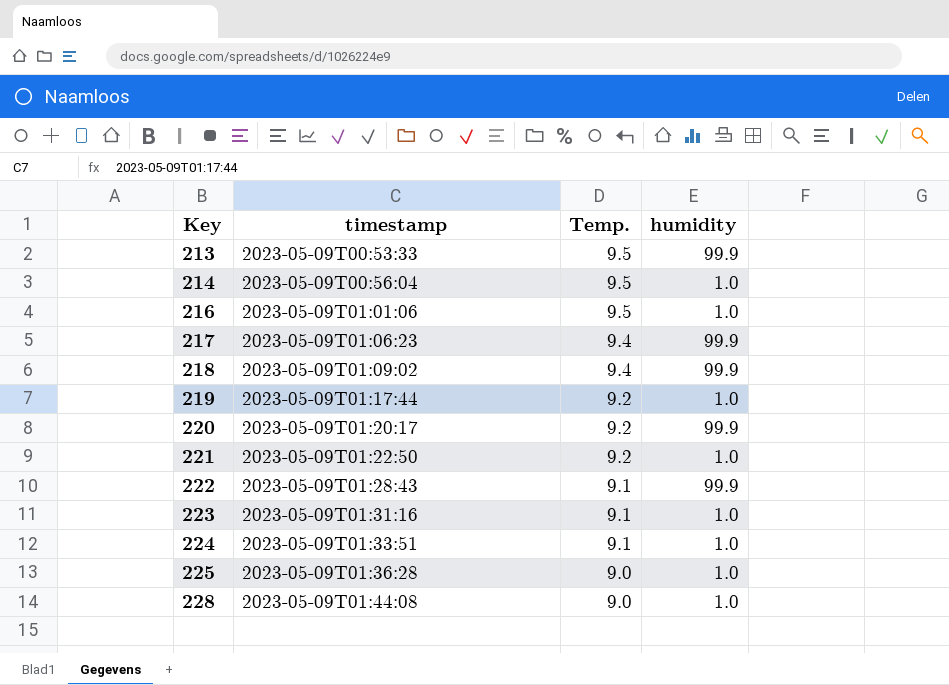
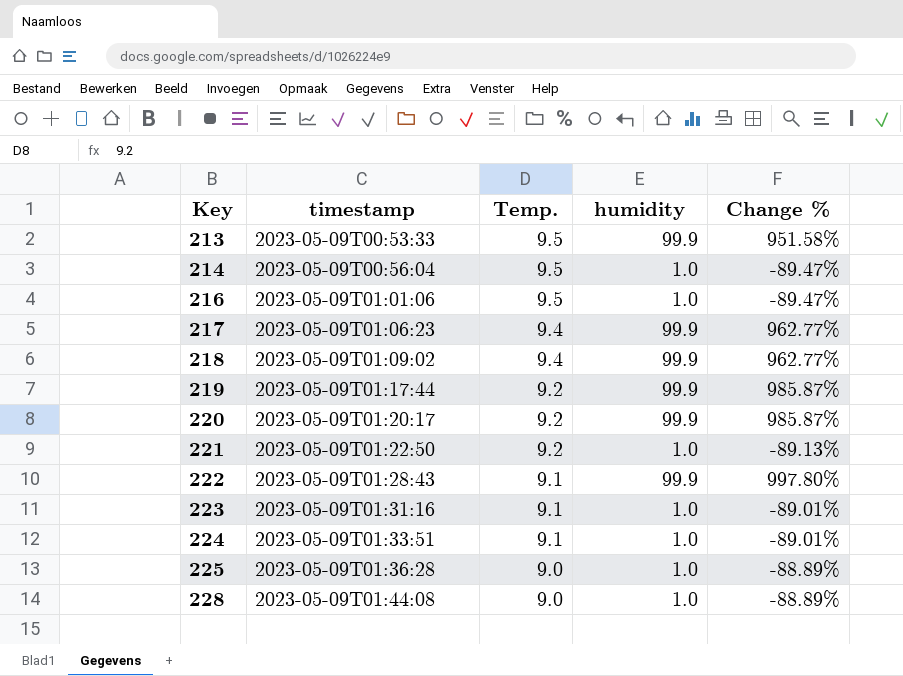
column Change % | formula: none -> ([humidity] - [Temp.]) / [Temp.]
219 | humidity: 1.0 -> 99.9

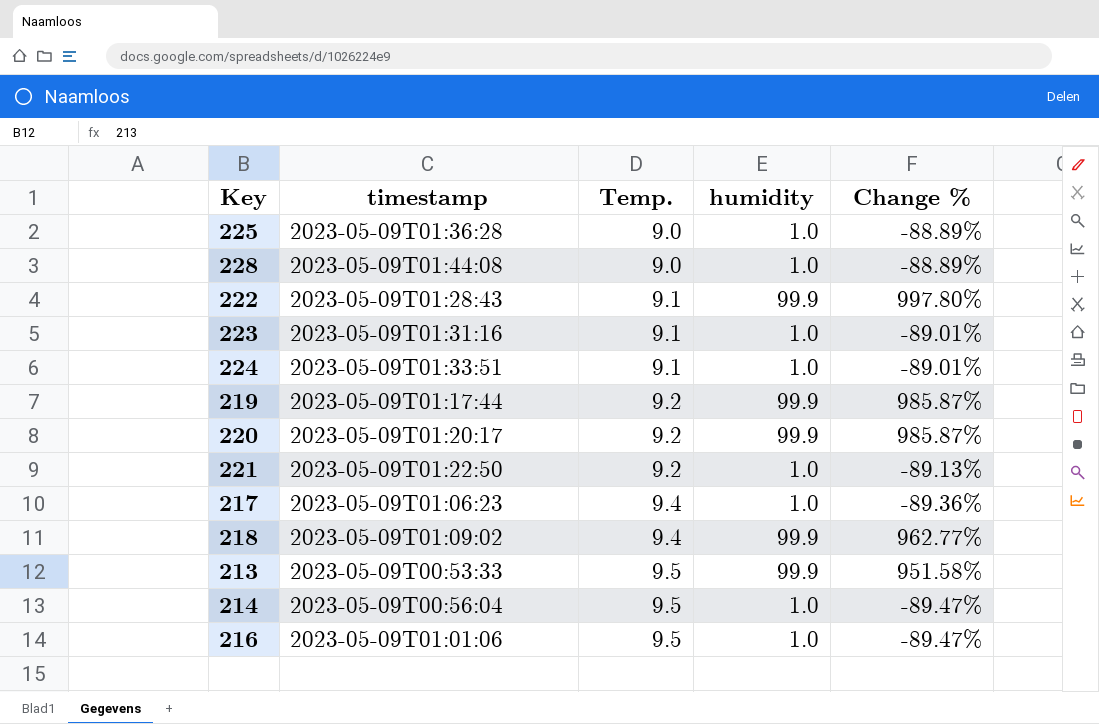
row order: Key ascending -> Temp. ascending
217 | humidity: 99.9 -> 1.0
217 | Change %: 962.77% -> -89.36%

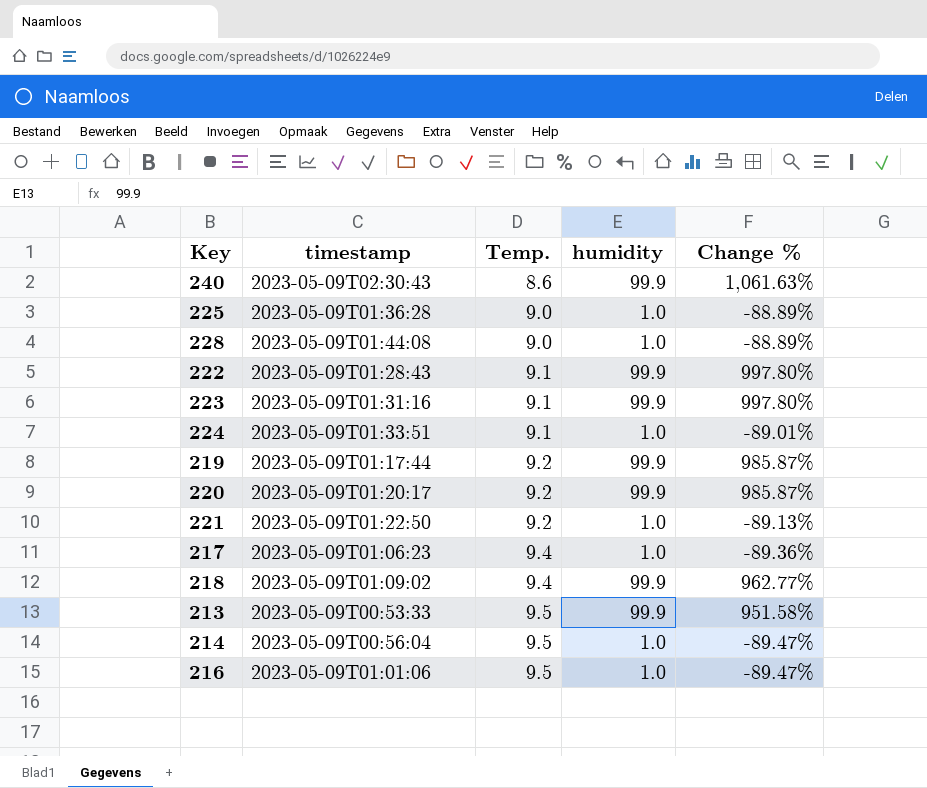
row 240: none -> 2023-05-09T02:30:43 | 8.6 | 99.9 | 1,061.63%
223 | humidity: 1.0 -> 99.9
223 | Change %: -89.01% -> 997.80%

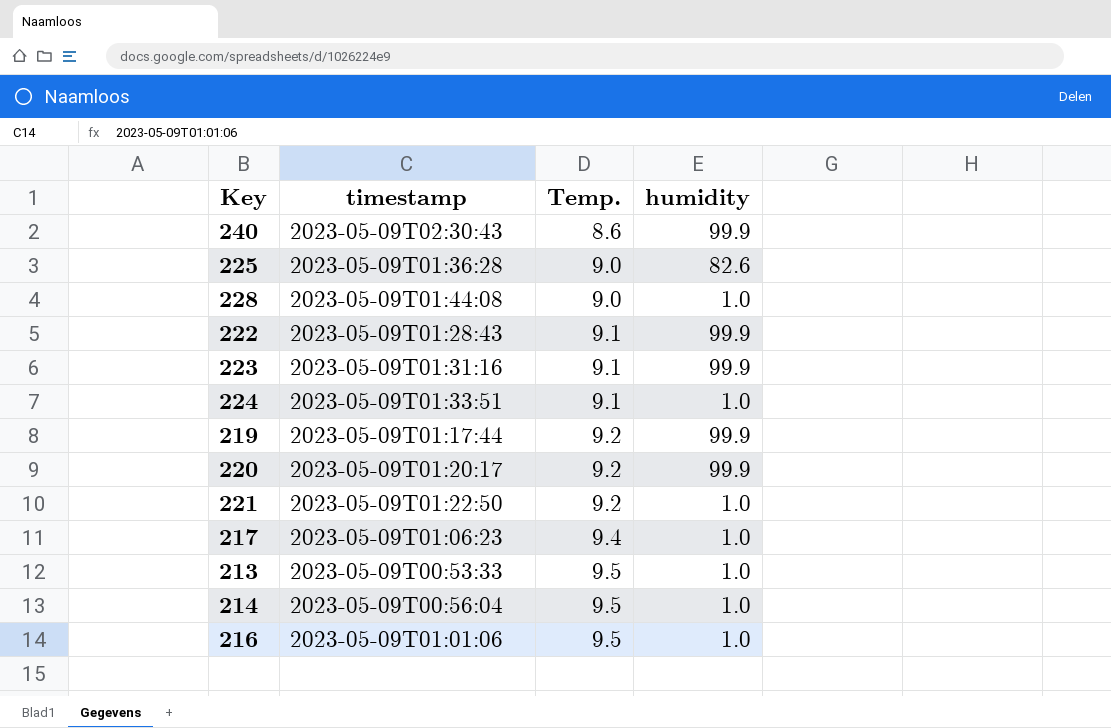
column Change % | formula: ([humidity] - [Temp.]) / [Temp.] -> none
row 218: 2023-05-09T01:09:02 | 9.4 | 99.9 | 962.77% -> none
225 | humidity: 1.0 -> 82.6
213 | humidity: 99.9 -> 1.0

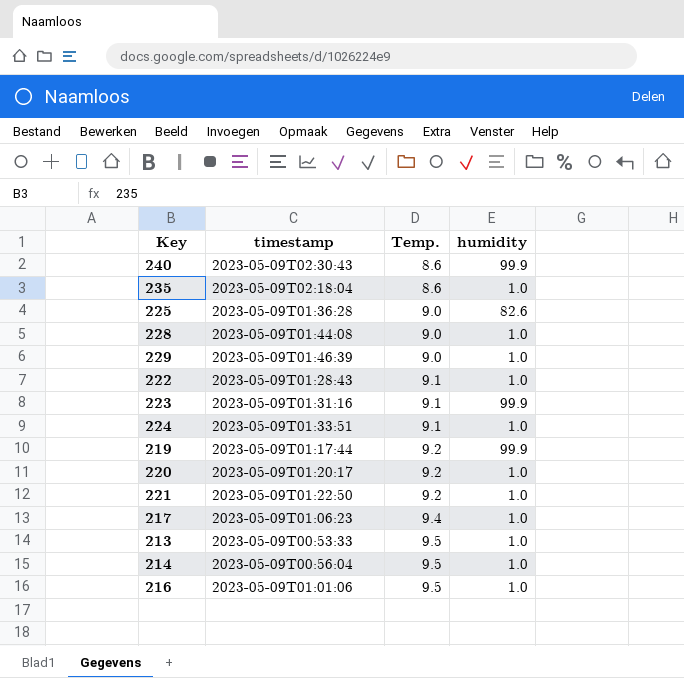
row 235: none -> 2023-05-09T02:18:04 | 8.6 | 1.0
row 229: none -> 2023-05-09T01:46:39 | 9.0 | 1.0
222 | humidity: 99.9 -> 1.0
220 | humidity: 99.9 -> 1.0

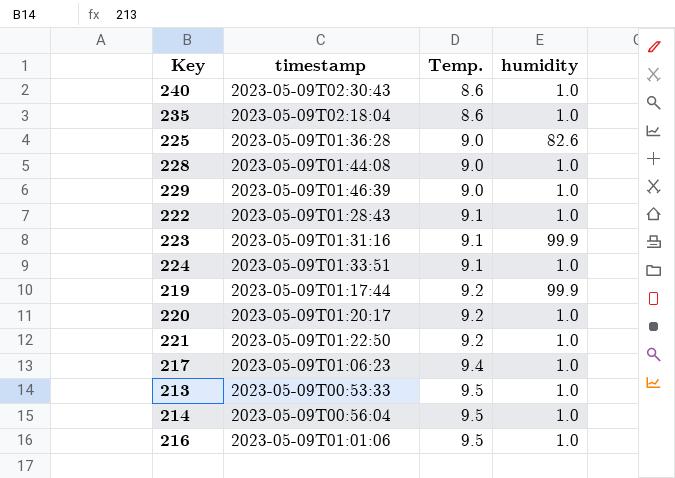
240 | humidity: 99.9 -> 1.0

